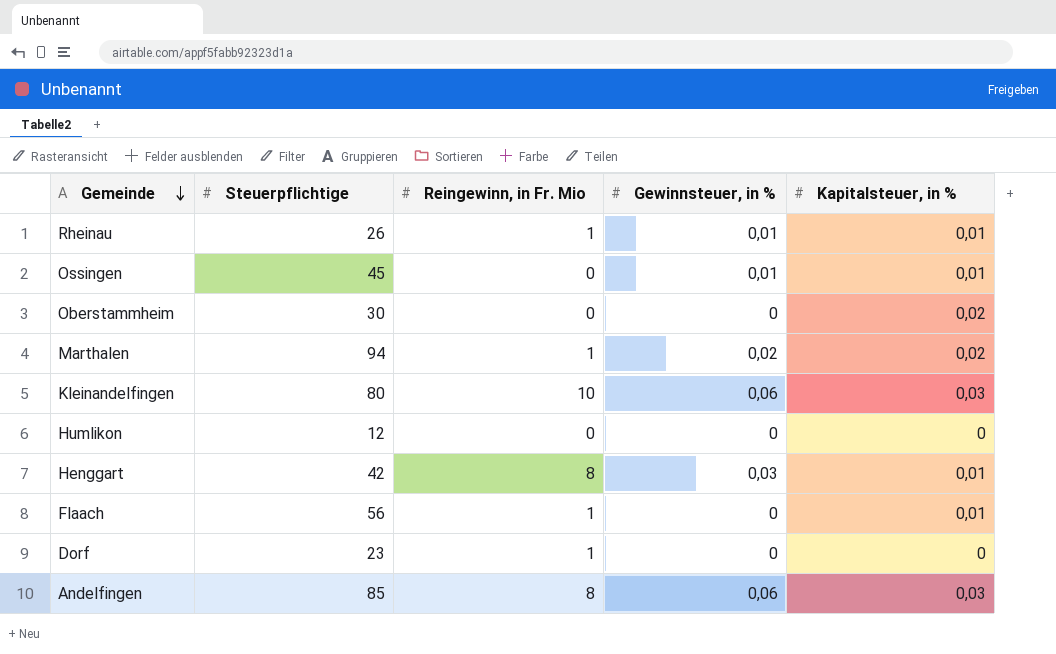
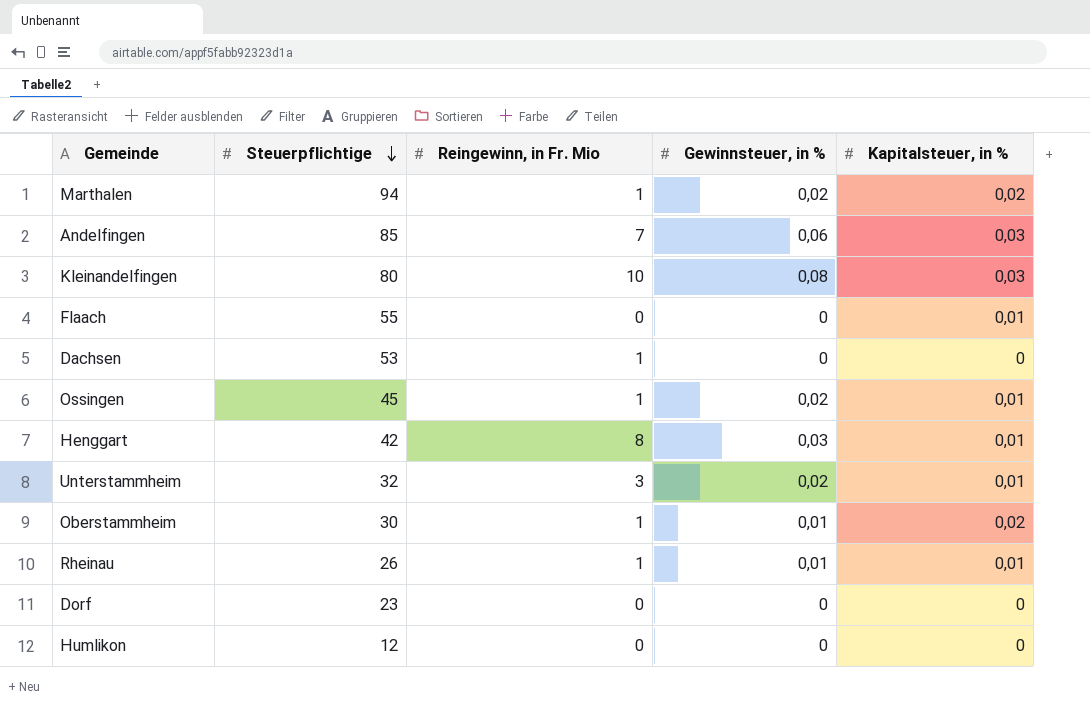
row order: Gemeinde descending -> Steuerpflichtige descending
Andelfingen | Reingewinn, in Fr. Mio: 8 -> 7
Kleinandelfingen | Gewinnsteuer, in %: 0,06 -> 0,08
Flaach | Steuerpflichtige: 56 -> 55
Flaach | Reingewinn, in Fr. Mio: 1 -> 0
row Dachsen: none -> 53 | 1 | 0 | 0
Ossingen | Reingewinn, in Fr. Mio: 0 -> 1
Ossingen | Gewinnsteuer, in %: 0,01 -> 0,02
row Unterstammheim: none -> 32 | 3 | 0,02 | 0,01
Oberstammheim | Reingewinn, in Fr. Mio: 0 -> 1
Oberstammheim | Gewinnsteuer, in %: 0 -> 0,01
Dorf | Reingewinn, in Fr. Mio: 1 -> 0

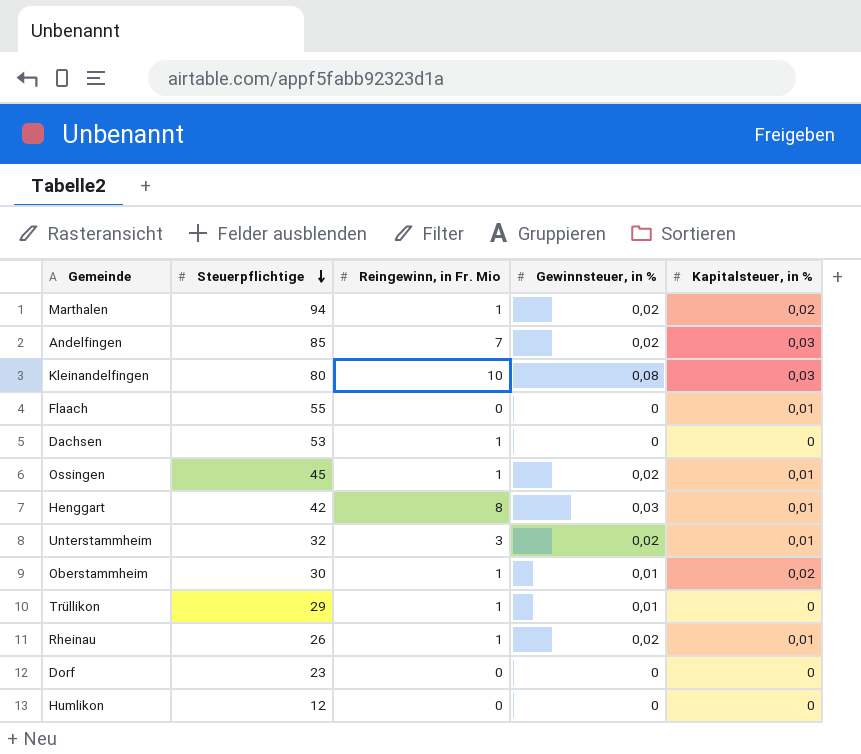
Andelfingen | Gewinnsteuer, in %: 0,06 -> 0,02
row Trüllikon: none -> 29 | 1 | 0,01 | 0
Rheinau | Gewinnsteuer, in %: 0,01 -> 0,02

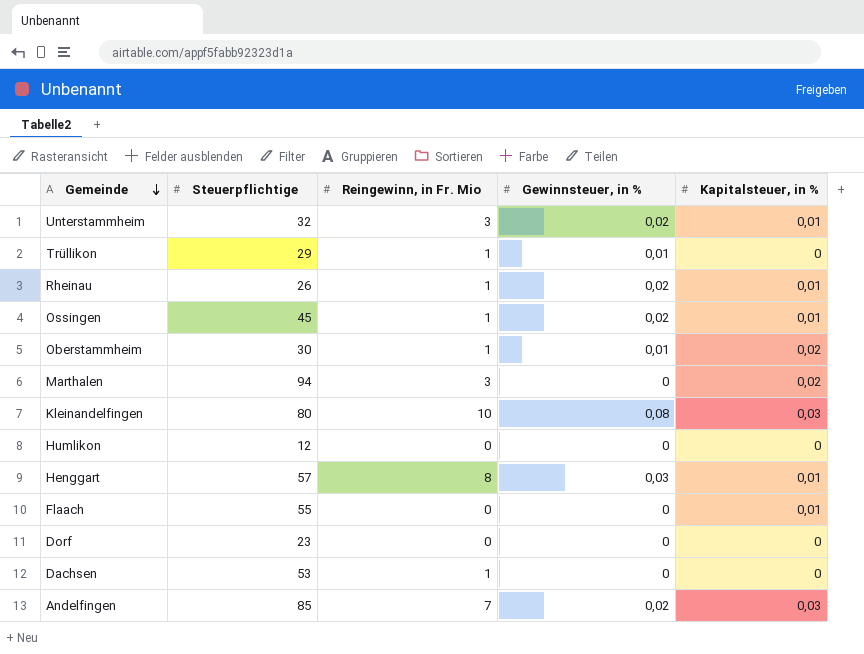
row order: Steuerpflichtige descending -> Gemeinde descending
Marthalen | Reingewinn, in Fr. Mio: 1 -> 3
Marthalen | Gewinnsteuer, in %: 0,02 -> 0
Henggart | Steuerpflichtige: 42 -> 57

